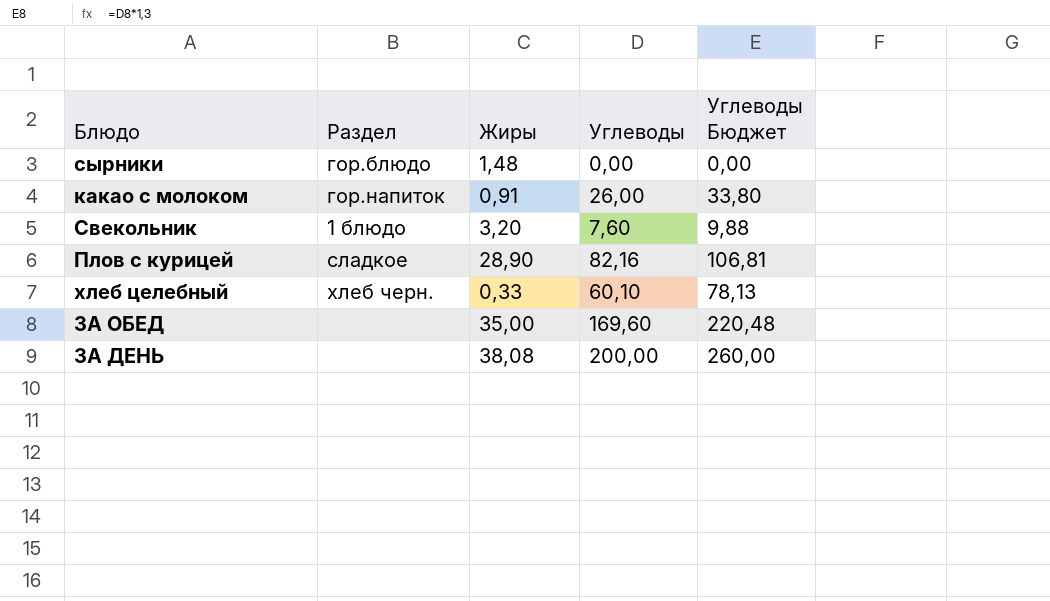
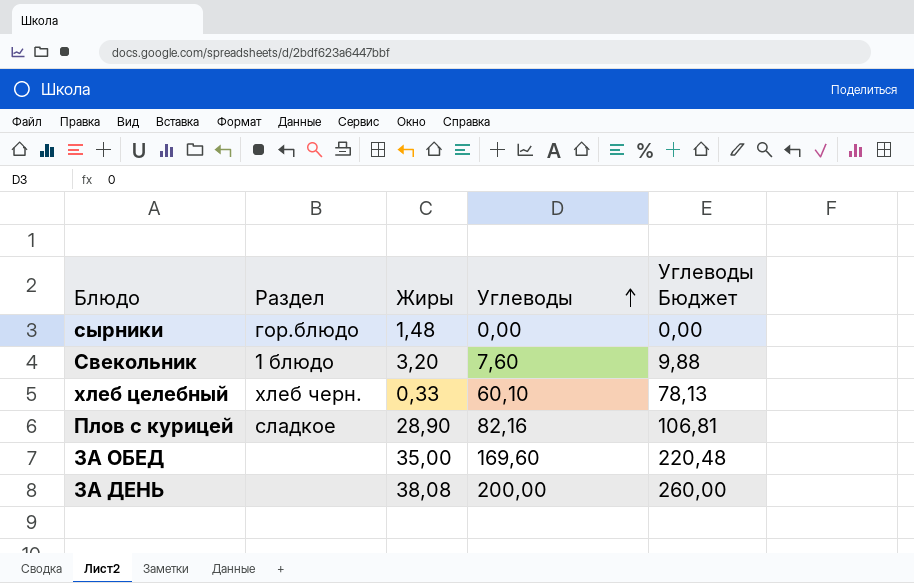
row order: none -> Углеводы ascending
row какао с молоком: гор.напиток | 0,91 | 26,00 | 33,80 -> none

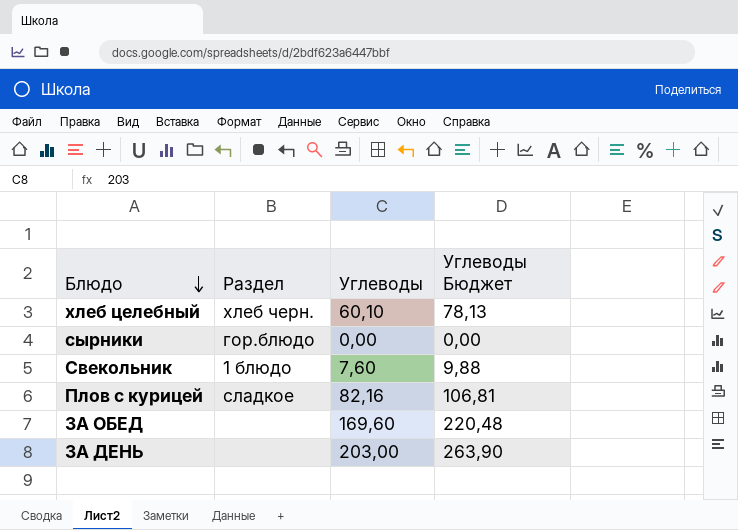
row order: Углеводы ascending -> Блюдо descending
column Жиры | position: 3 -> none
ЗА ДЕНЬ | Углеводы: 200,00 -> 203,00
ЗА ДЕНЬ | Углеводы Бюджет: 260,00 -> 263,90

